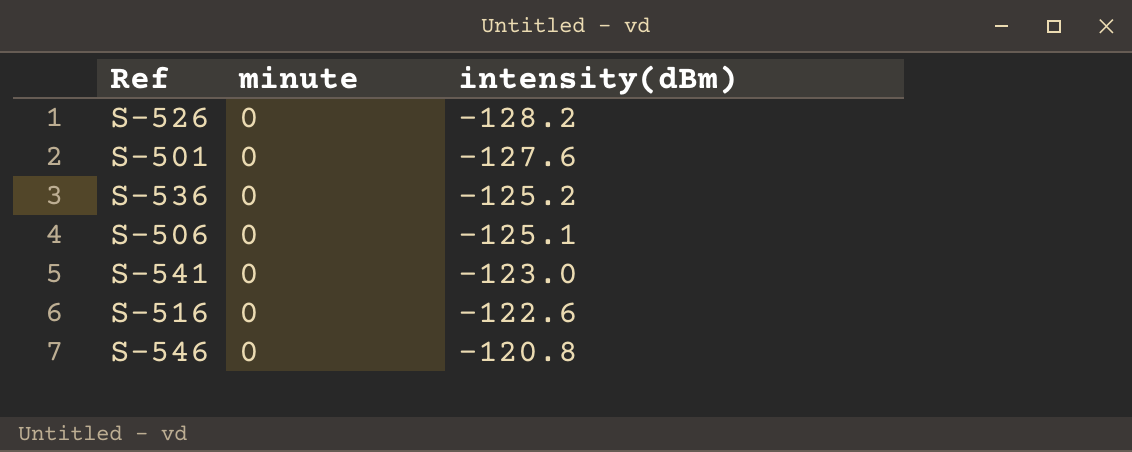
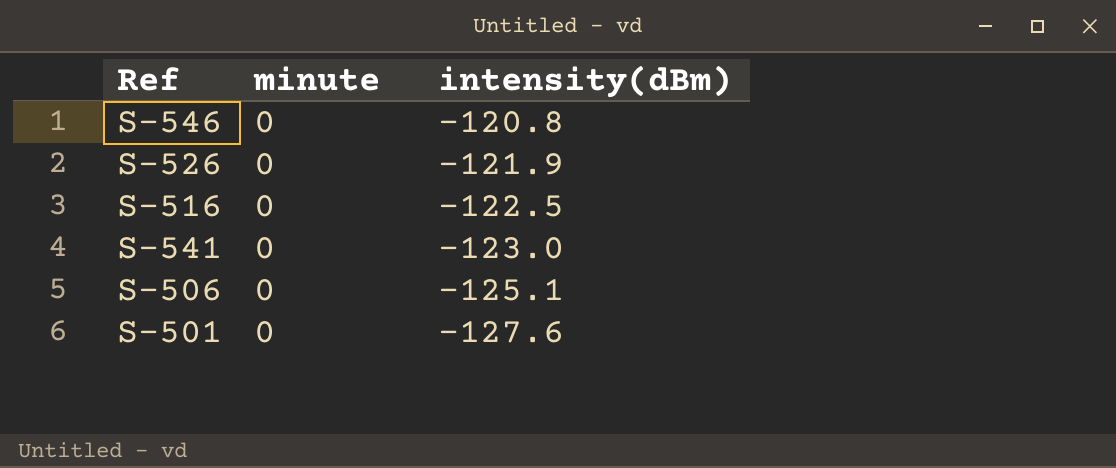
row order: intensity(dBm) ascending -> intensity(dBm) descending
row S-536: 0 | -125.2 -> none
S-526 | intensity(dBm): -128.2 -> -121.9
S-516 | intensity(dBm): -122.6 -> -122.5

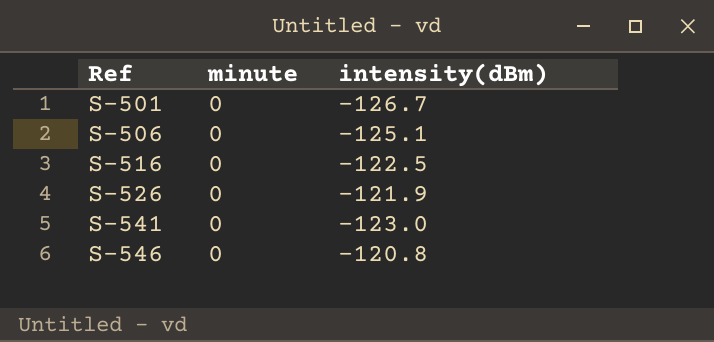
row order: intensity(dBm) descending -> Ref ascending
S-501 | intensity(dBm): -127.6 -> -126.7

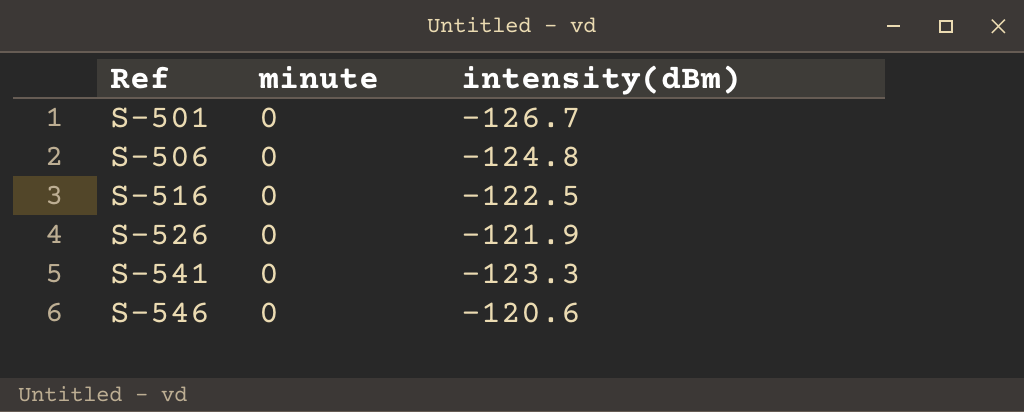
S-506 | intensity(dBm): -125.1 -> -124.8
S-541 | intensity(dBm): -123.0 -> -123.3
S-546 | intensity(dBm): -120.8 -> -120.6

